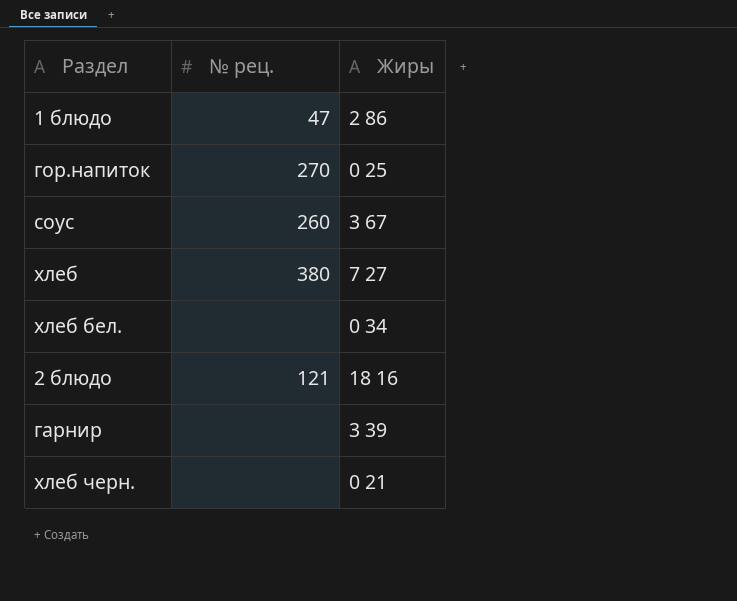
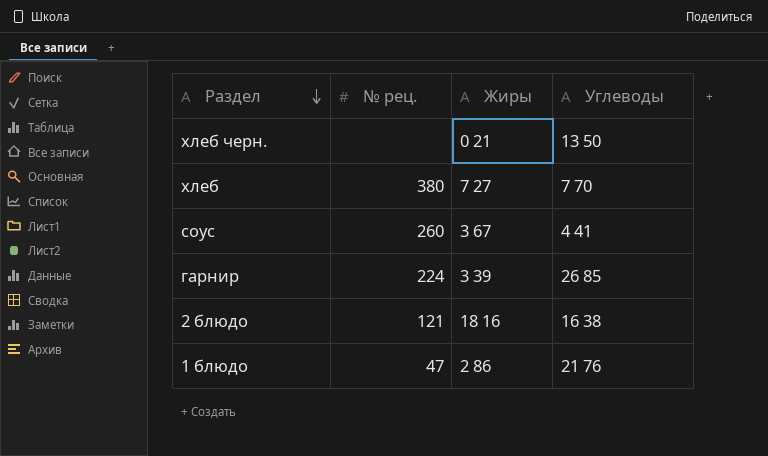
row order: none -> Раздел descending
column Углеводы | position: none -> 4
row гор.напиток: 270 | 0 25 -> none
row хлеб бел.: none | 0 34 -> none
гарнир | № рец.: none -> 224

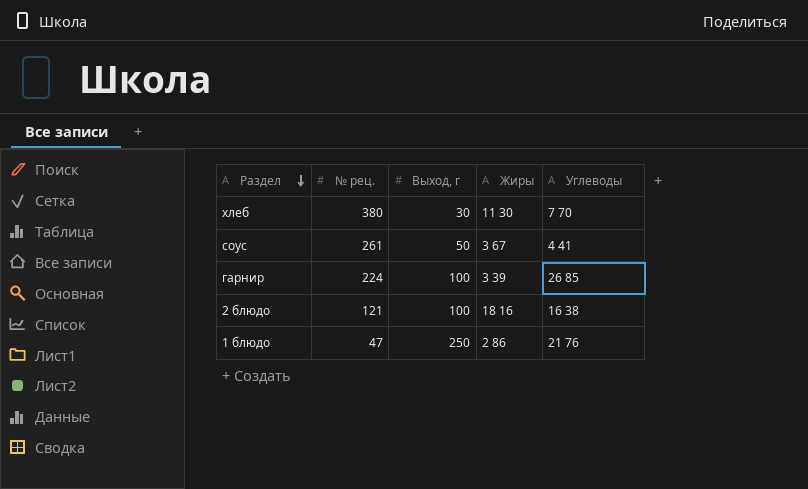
column Выход, г | position: none -> 3
row хлеб черн.: none | 0 21 | 13 50 -> none
хлеб | Жиры: 7 27 -> 11 30
соус | № рец.: 260 -> 261

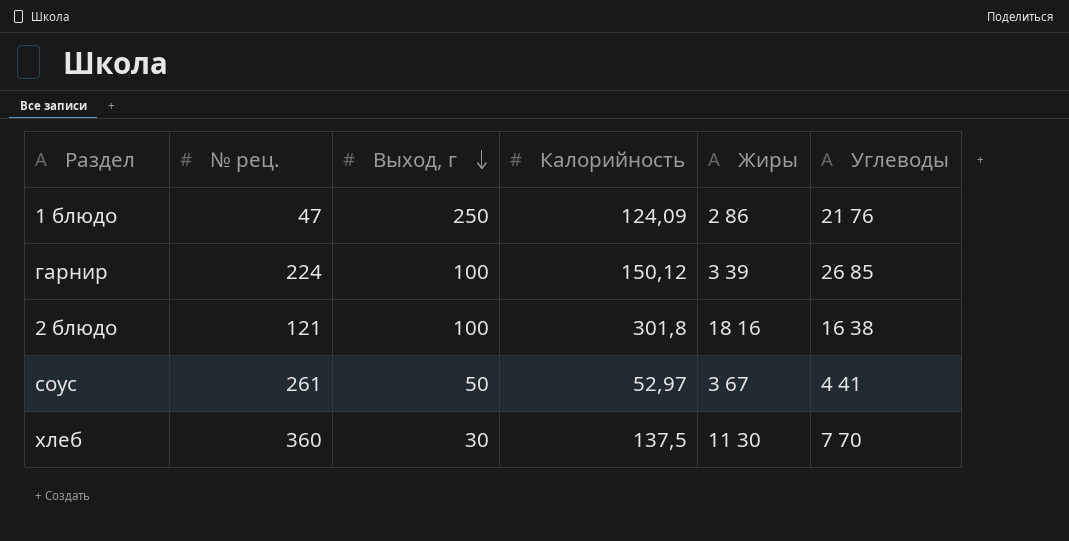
row order: Раздел descending -> Выход, г descending
column Калорийность | position: none -> 4
хлеб | № рец.: 380 -> 360

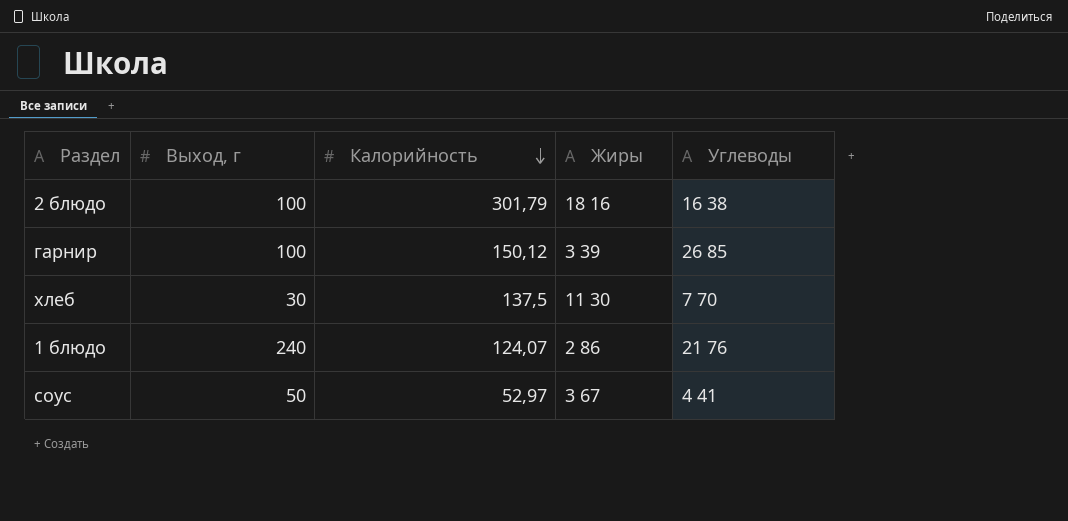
row order: Выход, г descending -> Калорийность descending
column № рец. | position: 2 -> none
2 блюдо | Калорийность: 301,8 -> 301,79
1 блюдо | Выход, г: 250 -> 240
1 блюдо | Калорийность: 124,09 -> 124,07

